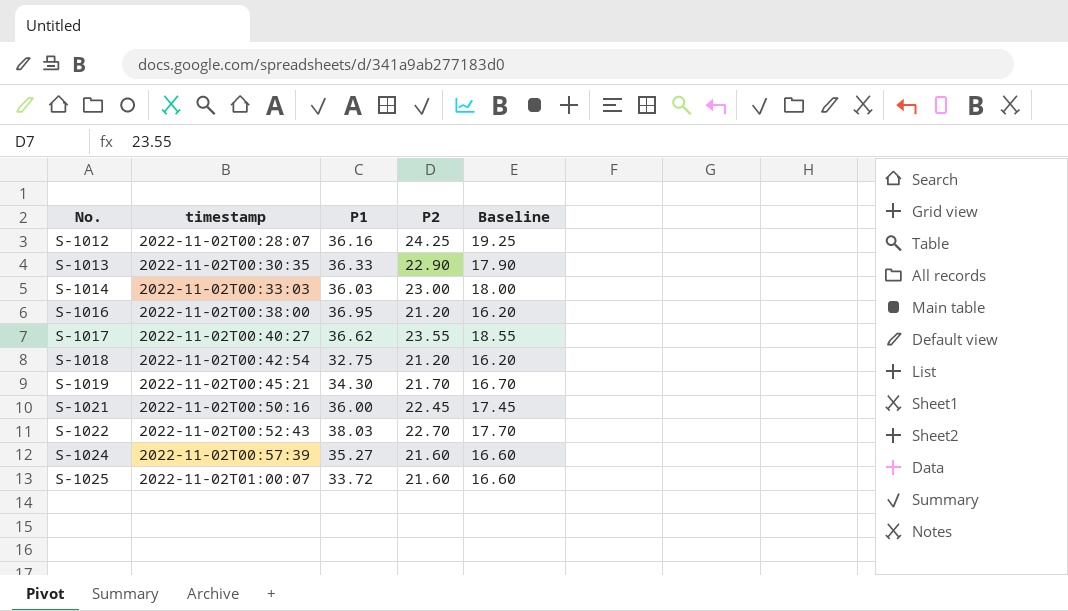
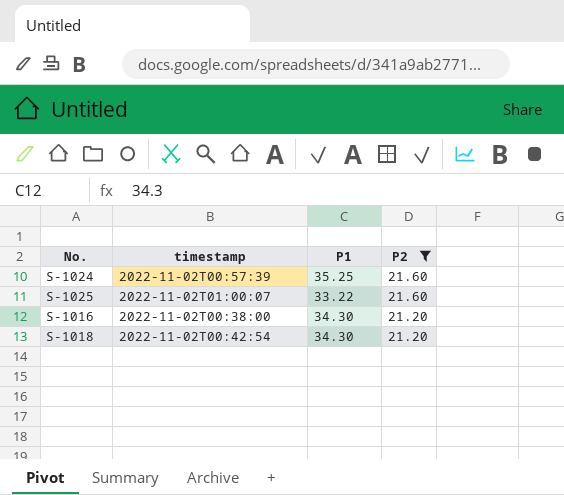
filter: none -> P2 <= 21.60
row order: No. ascending -> P2 descending
column Baseline | formula: [P2] - 5 -> none
S-1024 | P1: 35.27 -> 35.25
S-1025 | P1: 33.72 -> 33.22
S-1016 | P1: 36.95 -> 34.30
S-1018 | P1: 32.75 -> 34.30

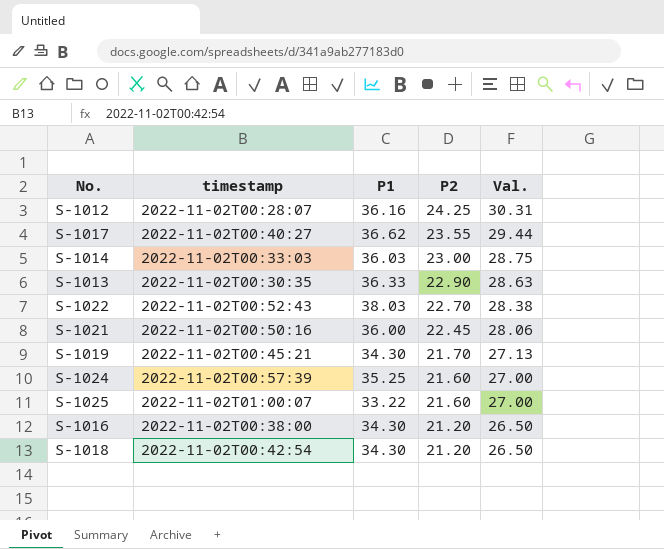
filter: P2 <= 21.60 -> none
column Val. | formula: none -> [P2] * 1.25

